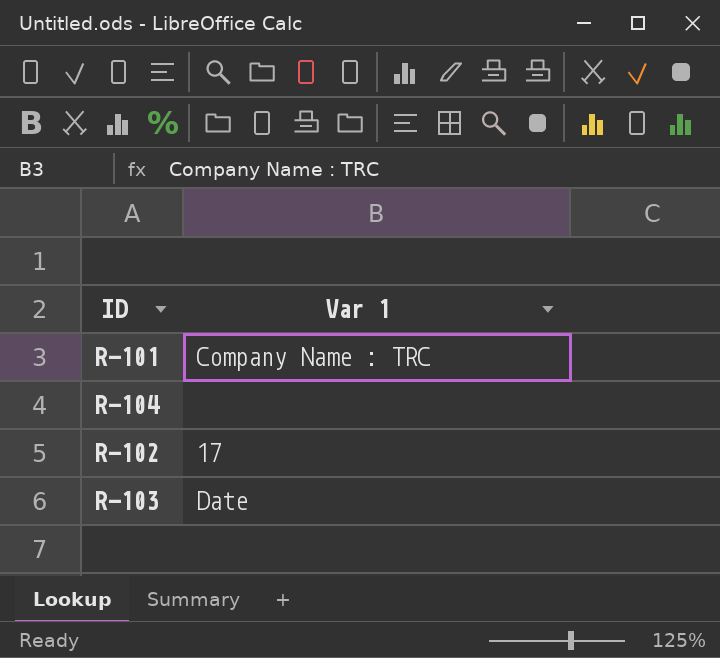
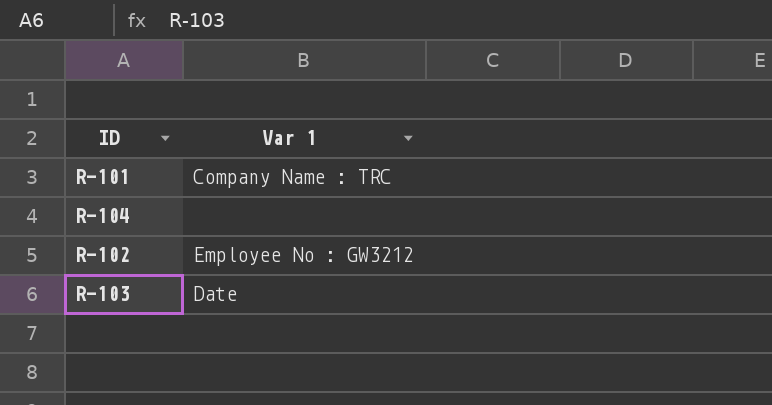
R-102 | Var 1: 17 -> Employee No : GW3212

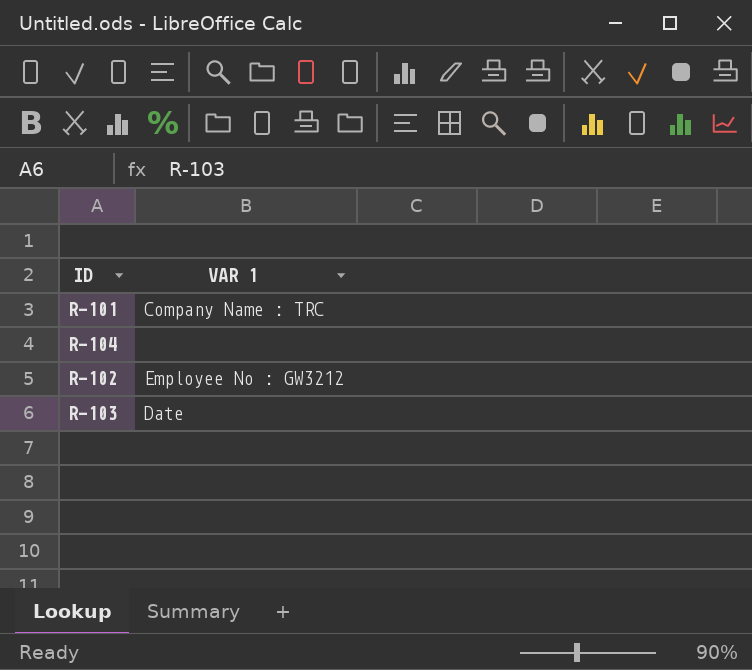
column name: Var 1 -> VAR 1

